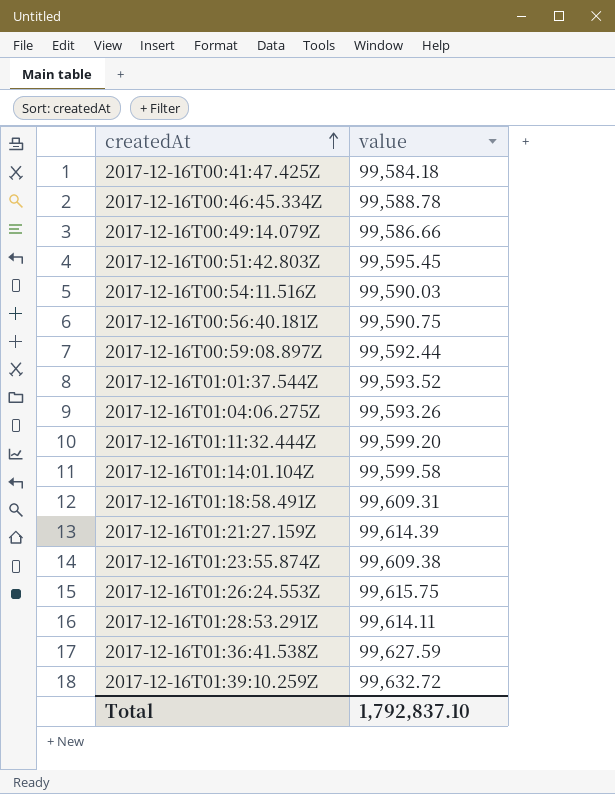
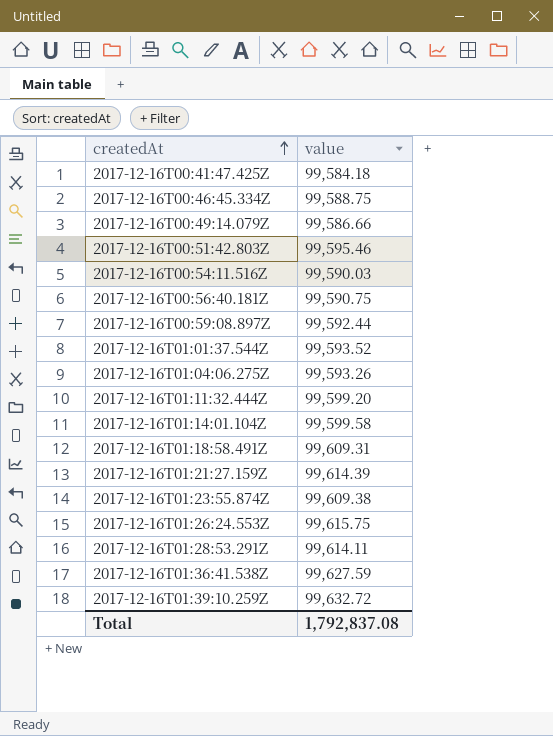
2017-12-16T00:46:45.334Z | value: 99,588.78 -> 99,588.75
2017-12-16T00:51:42.803Z | value: 99,595.45 -> 99,595.46
Total | value: 1,792,837.10 -> 1,792,837.08

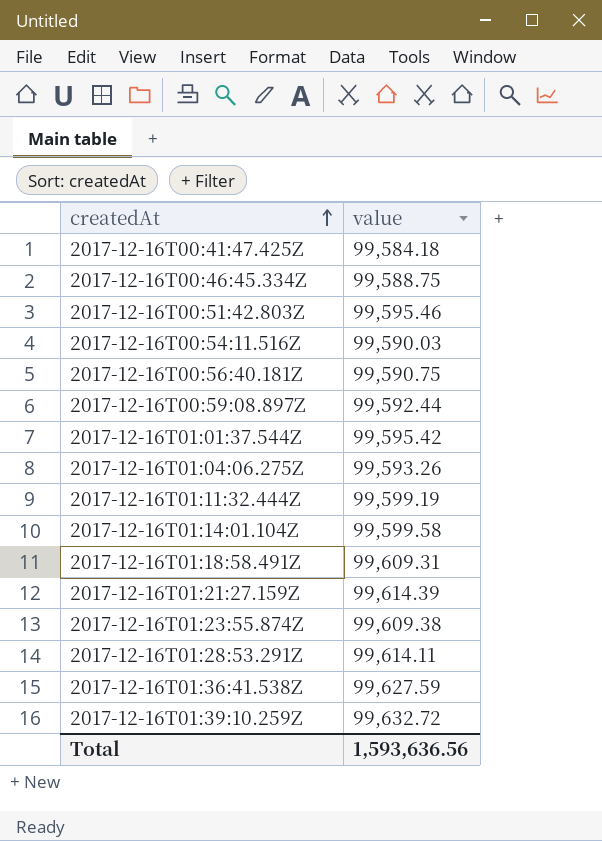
row 2017-12-16T00:49:14.079Z: 99,586.66 -> none
row 2017-12-16T01:26:24.553Z: 99,615.75 -> none
2017-12-16T01:01:37.544Z | value: 99,593.52 -> 99,595.42
2017-12-16T01:11:32.444Z | value: 99,599.20 -> 99,599.19
Total | value: 1,792,837.08 -> 1,593,636.56

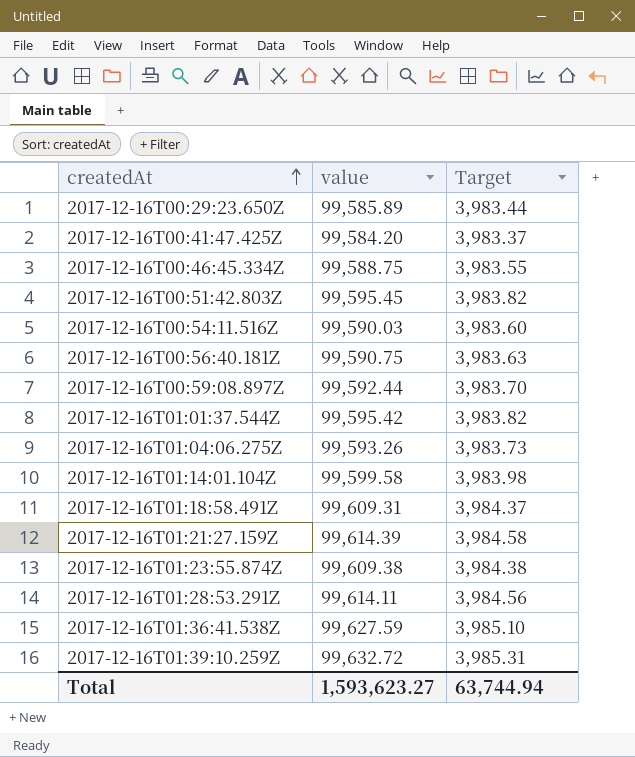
column Target | formula: none -> [value] * 0.04
row 2017-12-16T01:11:32.444Z: 99,599.19 -> none
row 2017-12-16T00:29:23.650Z: none -> 99,585.89 | 3,983.44
2017-12-16T00:41:47.425Z | value: 99,584.18 -> 99,584.20
2017-12-16T00:51:42.803Z | value: 99,595.46 -> 99,595.45
Total | value: 1,593,636.56 -> 1,593,623.27

